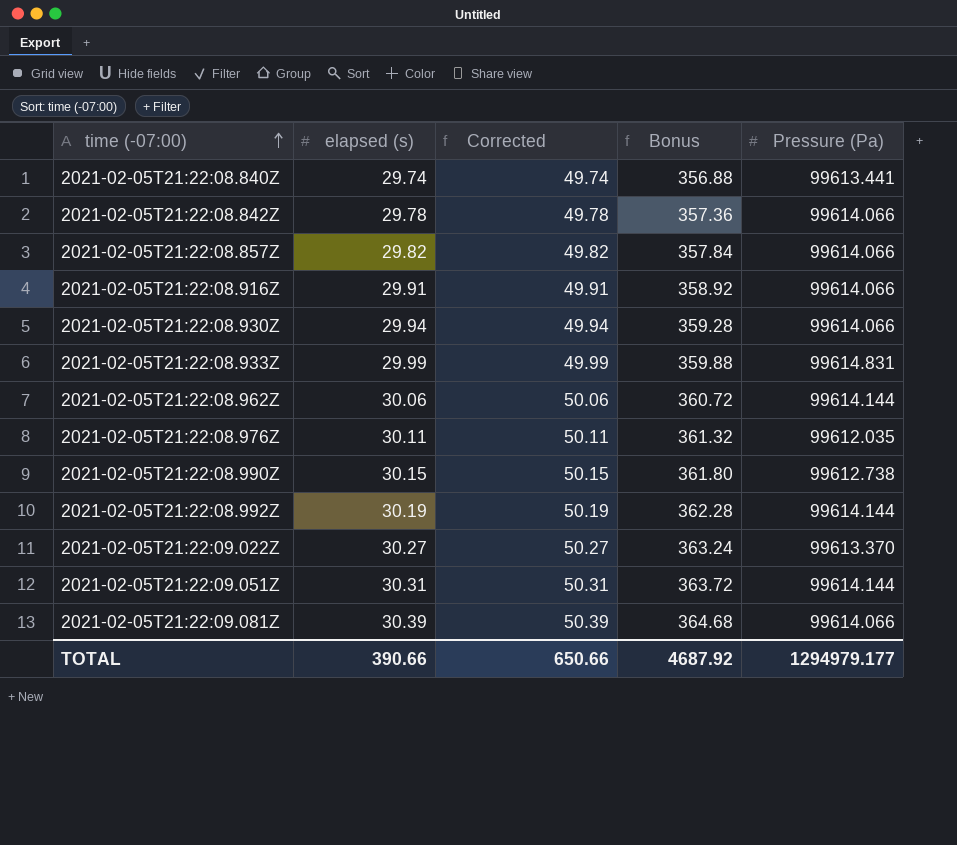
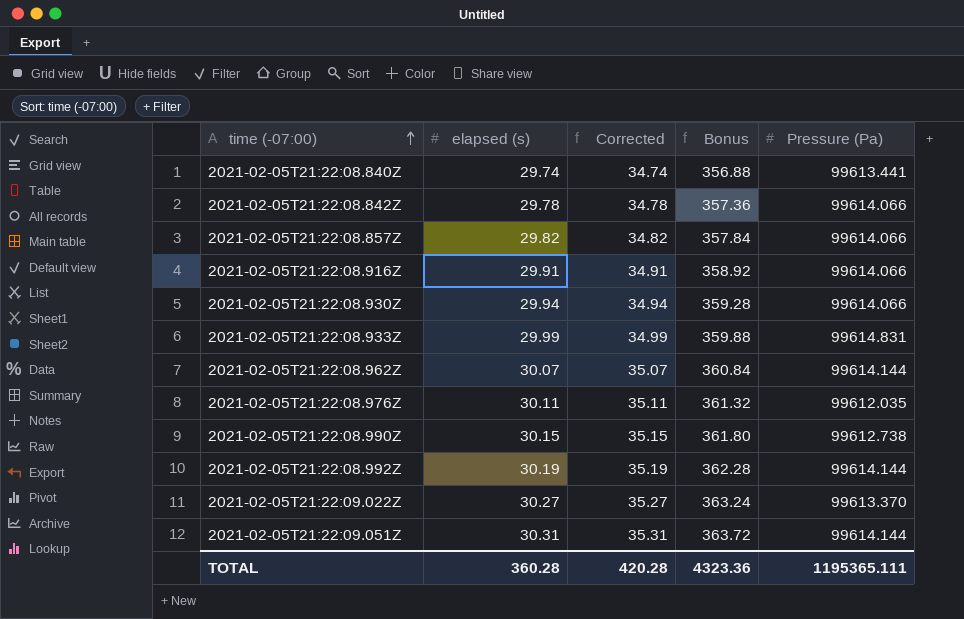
column Corrected | formula: [elapsed (s)] + 20 -> [elapsed (s)] + 5
row 2021-02-05T21:22:09.081Z: 30.39 | 50.39 | 364.68 | 99614.066 -> none
2021-02-05T21:22:08.962Z | elapsed (s): 30.06 -> 30.07
2021-02-05T21:22:08.962Z | Bonus: 360.72 -> 360.84
TOTAL | elapsed (s): 390.66 -> 360.28
TOTAL | Corrected: 650.66 -> 420.28
TOTAL | Bonus: 4687.92 -> 4323.36
TOTAL | Pressure (Pa): 1294979.177 -> 1195365.111

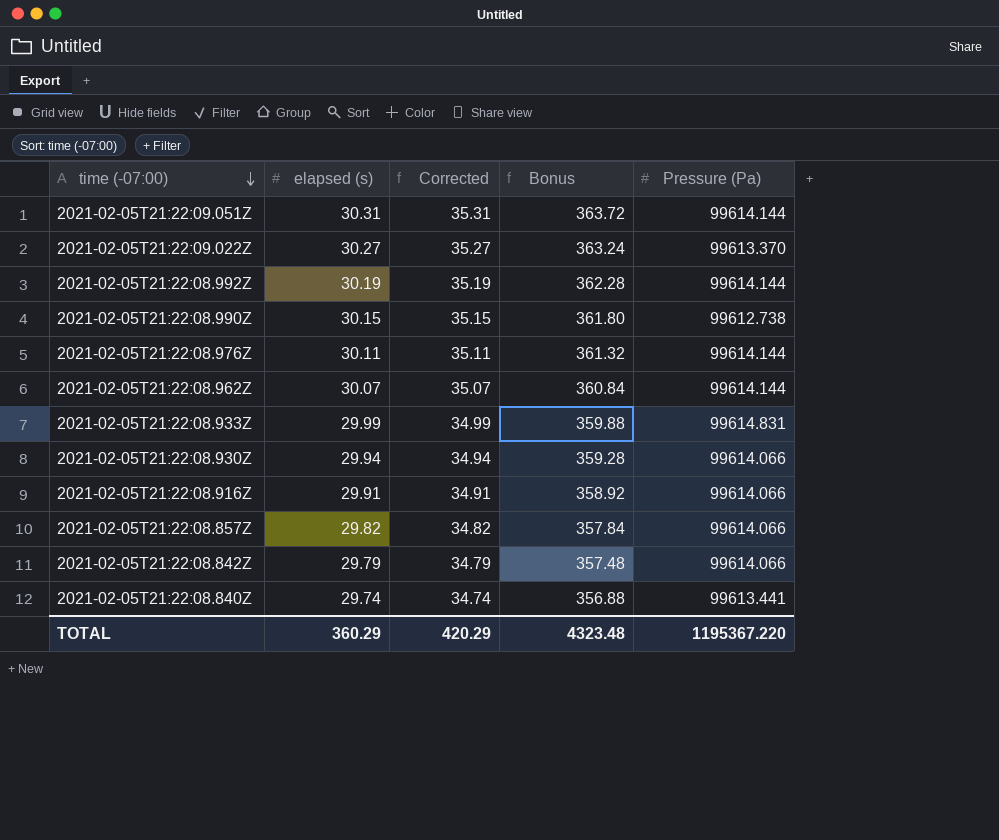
row order: time (-07:00) ascending -> time (-07:00) descending
2021-02-05T21:22:08.976Z | Pressure (Pa): 99612.035 -> 99614.144
2021-02-05T21:22:08.842Z | elapsed (s): 29.78 -> 29.79
2021-02-05T21:22:08.842Z | Corrected: 34.78 -> 34.79
2021-02-05T21:22:08.842Z | Bonus: 357.36 -> 357.48
TOTAL | elapsed (s): 360.28 -> 360.29
TOTAL | Corrected: 420.28 -> 420.29
TOTAL | Bonus: 4323.36 -> 4323.48
TOTAL | Pressure (Pa): 1195365.111 -> 1195367.220

